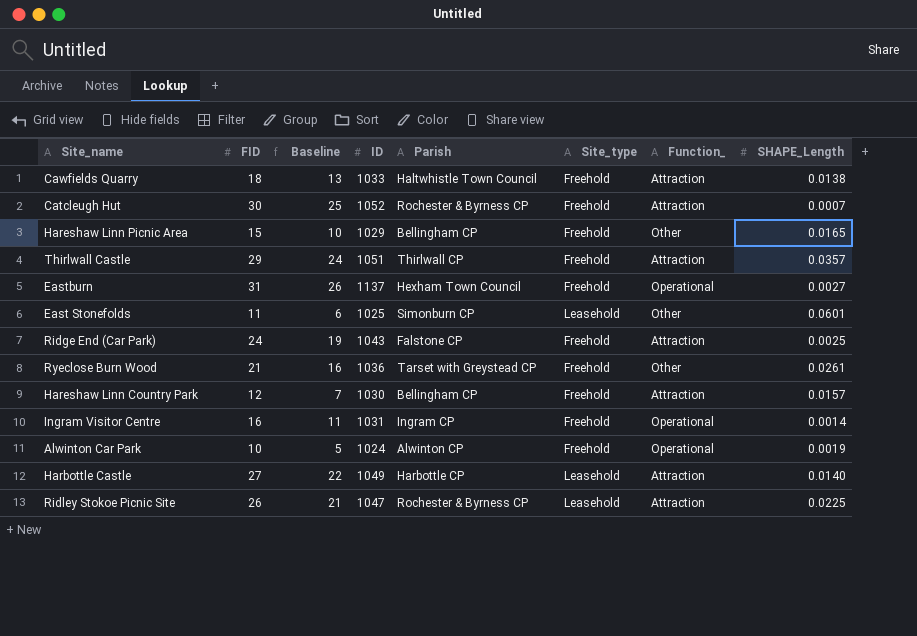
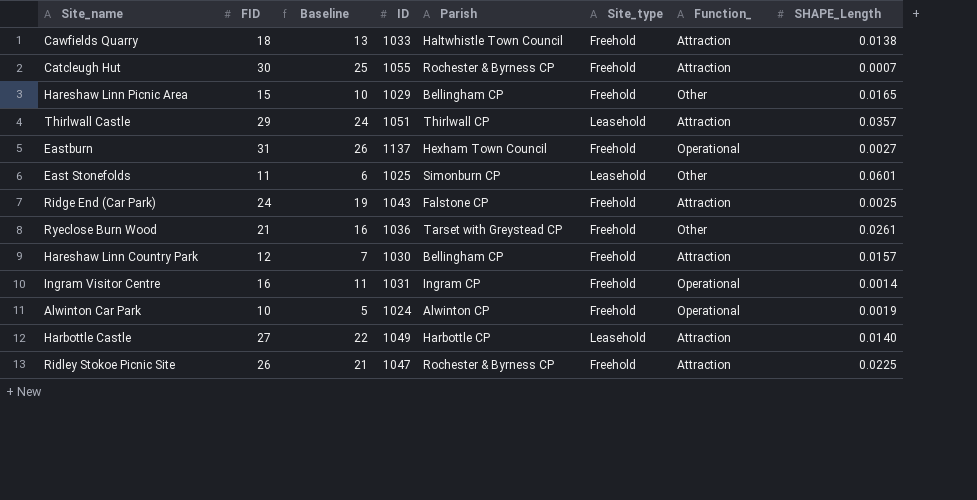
Catcleugh Hut | ID: 1052 -> 1055
Thirlwall Castle | Site_type: Freehold -> Leasehold
Ridley Stokoe Picnic Site | Site_type: Leasehold -> Freehold

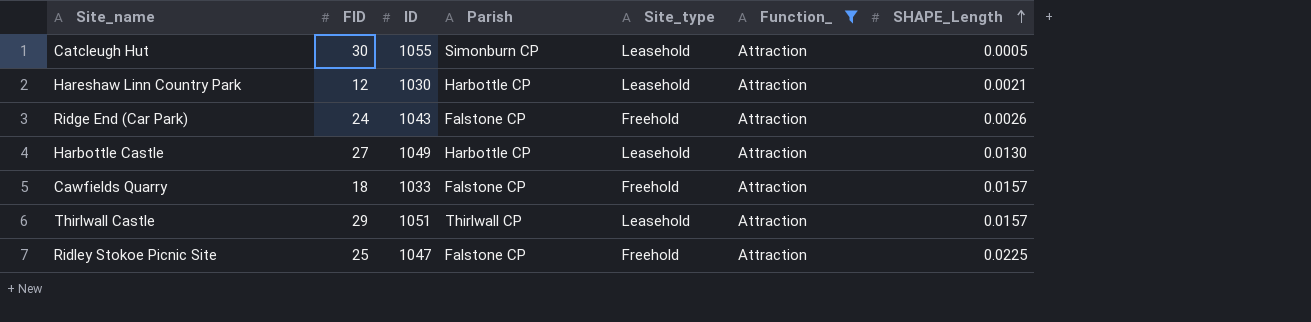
filter: none -> Function_ = Attraction
row order: none -> SHAPE_Length ascending
column Baseline | formula: [FID] - 5 -> none
Catcleugh Hut | Parish: Rochester & Byrness CP -> Simonburn CP
Catcleugh Hut | Site_type: Freehold -> Leasehold
Catcleugh Hut | SHAPE_Length: 0.0007 -> 0.0005
Hareshaw Linn Country Park | Parish: Bellingham CP -> Harbottle CP
Hareshaw Linn Country Park | Site_type: Freehold -> Leasehold
Hareshaw Linn Country Park | SHAPE_Length: 0.0157 -> 0.0021
Ridge End (Car Park) | SHAPE_Length: 0.0025 -> 0.0026
Harbottle Castle | SHAPE_Length: 0.0140 -> 0.0130
Cawfields Quarry | Parish: Haltwhistle Town Council -> Falstone CP
Cawfields Quarry | SHAPE_Length: 0.0138 -> 0.0157
Thirlwall Castle | SHAPE_Length: 0.0357 -> 0.0157
Ridley Stokoe Picnic Site | FID: 26 -> 25
Ridley Stokoe Picnic Site | Parish: Rochester & Byrness CP -> Falstone CP

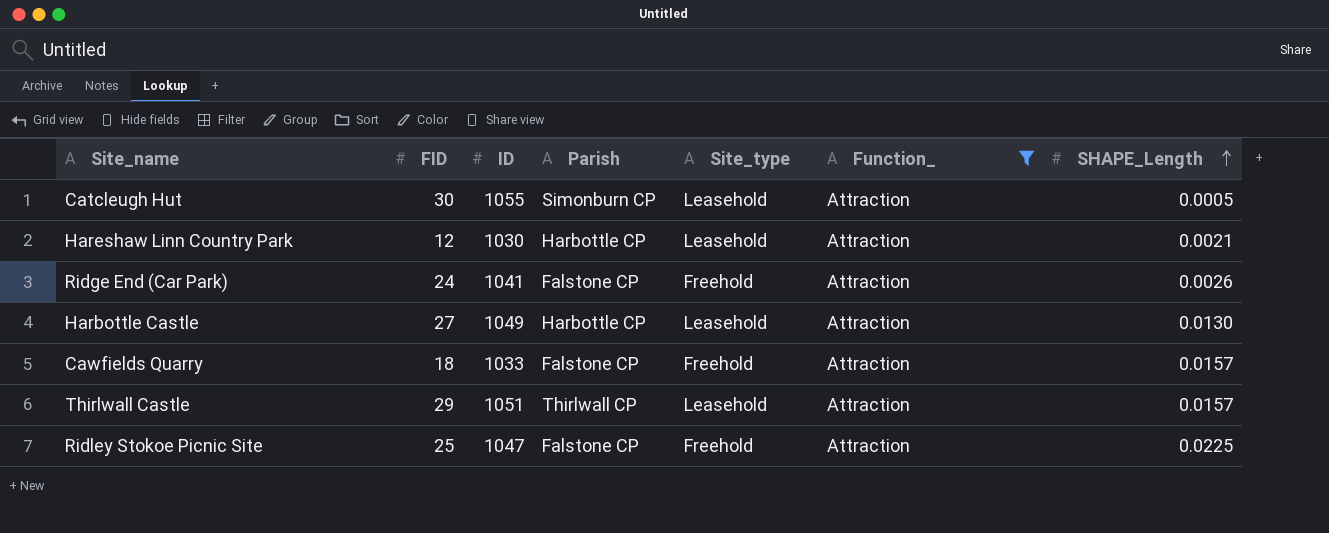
Ridge End (Car Park) | ID: 1043 -> 1041

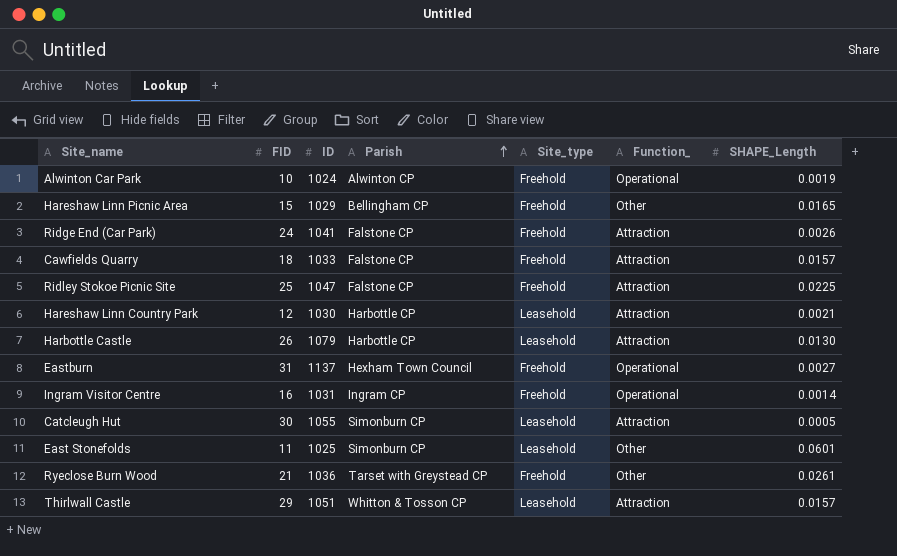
filter: Function_ = Attraction -> none
row order: SHAPE_Length ascending -> Parish ascending
Harbottle Castle | FID: 27 -> 26
Harbottle Castle | ID: 1049 -> 1079
Thirlwall Castle | Parish: Thirlwall CP -> Whitton & Tosson CP

